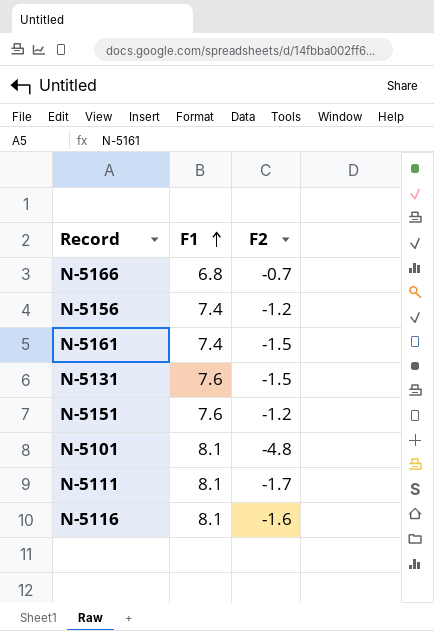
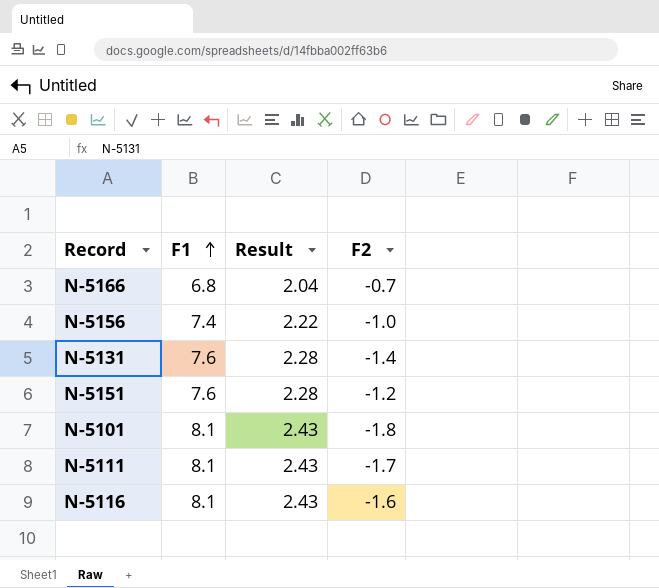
column Result | formula: none -> [F1] * 0.3
row N-5161: 7.4 | -1.5 -> none
N-5156 | F2: -1.2 -> -1.0
N-5131 | F2: -1.5 -> -1.4
N-5101 | F2: -4.8 -> -1.8

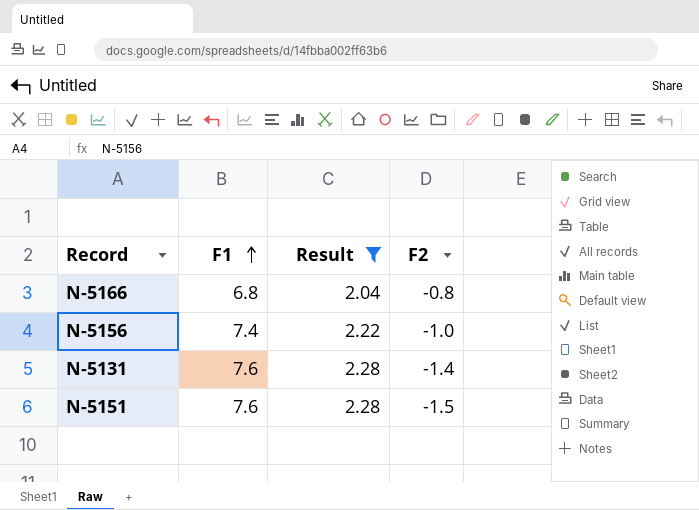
filter: none -> Result != 2.43
N-5166 | F2: -0.7 -> -0.8
N-5151 | F2: -1.2 -> -1.5

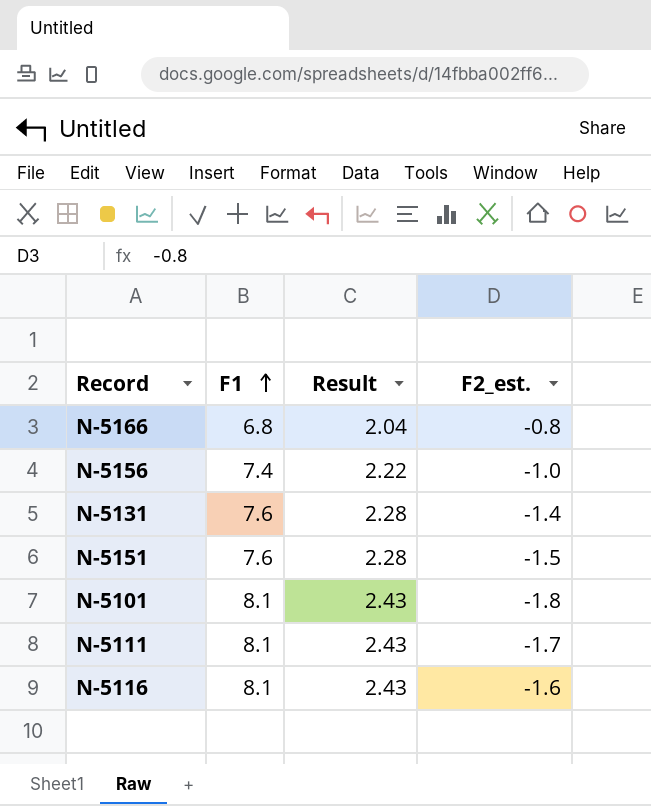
filter: Result != 2.43 -> none
column name: F2 -> F2_est.

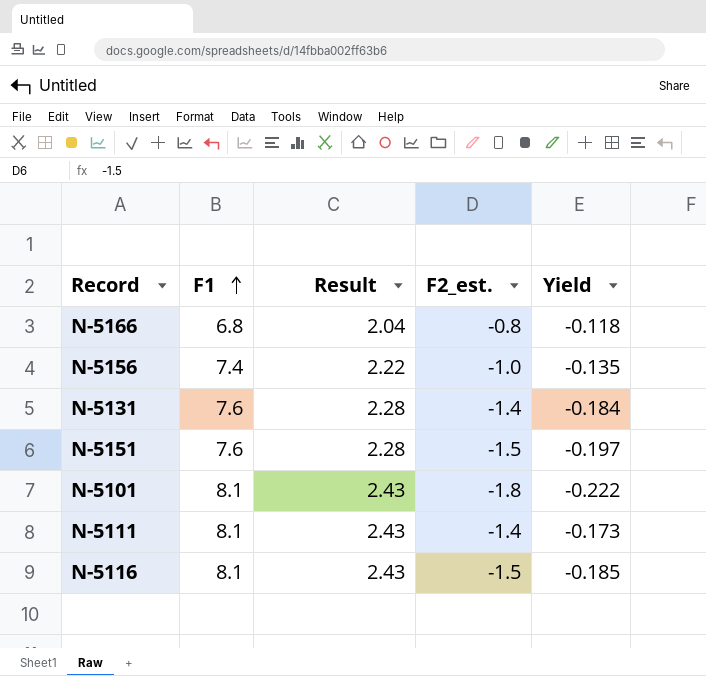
column Yield | formula: none -> [F2_est.] / [F1]
N-5111 | F2_est.: -1.7 -> -1.4
N-5116 | F2_est.: -1.6 -> -1.5

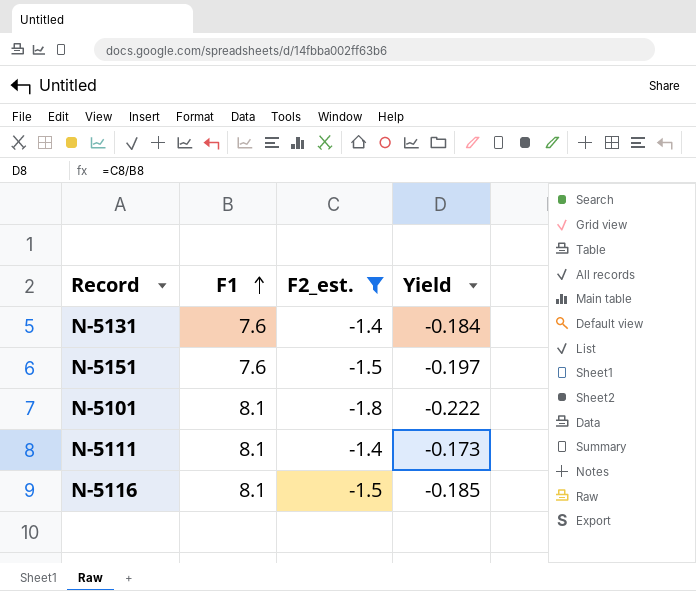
filter: none -> F2_est. <= -1.4
column Result | formula: [F1] * 0.3 -> none

